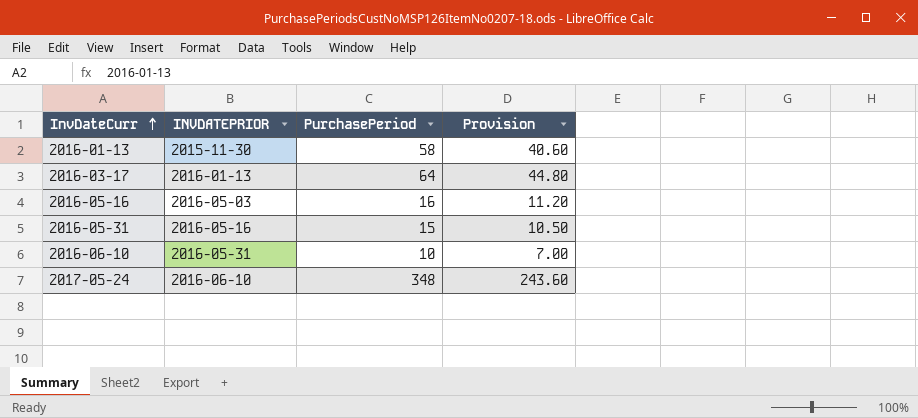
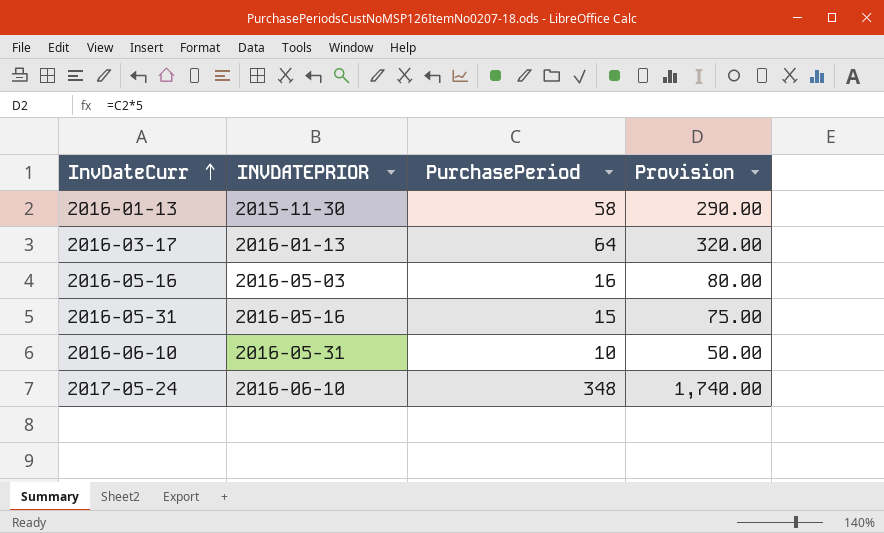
column Provision | formula: [PurchasePeriod] * 0.7 -> [PurchasePeriod] * 5

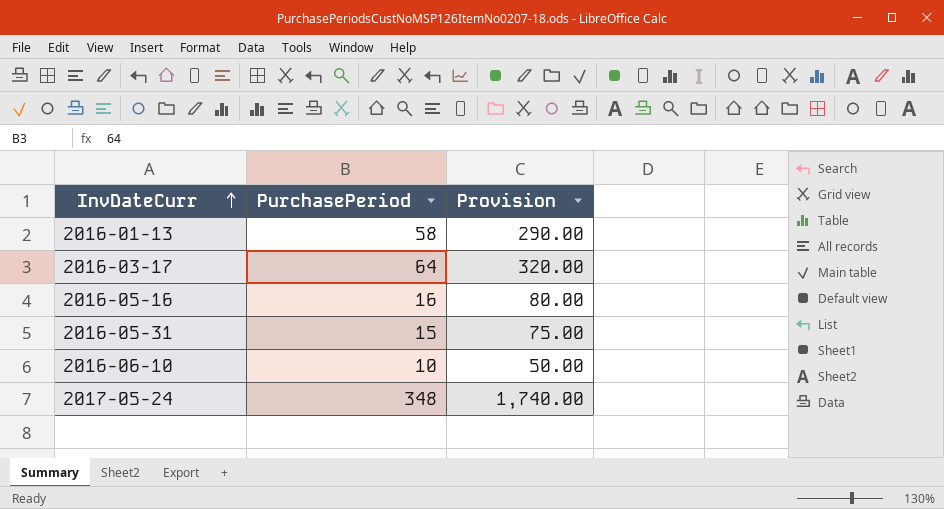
column INVDATEPRIOR | position: 2 -> none

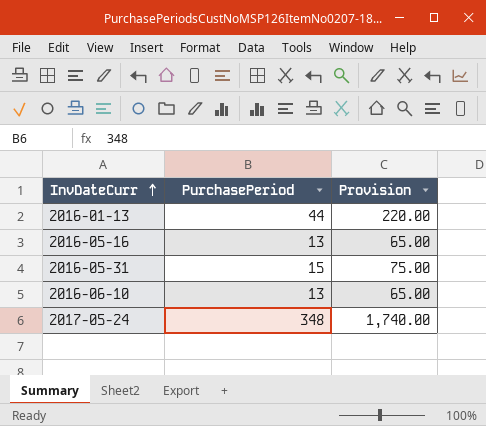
row 2016-03-17: 64 | 320.00 -> none
2016-01-13 | PurchasePeriod: 58 -> 44
2016-01-13 | Provision: 290.00 -> 220.00
2016-05-16 | PurchasePeriod: 16 -> 13
2016-05-16 | Provision: 80.00 -> 65.00
2016-06-10 | PurchasePeriod: 10 -> 13
2016-06-10 | Provision: 50.00 -> 65.00

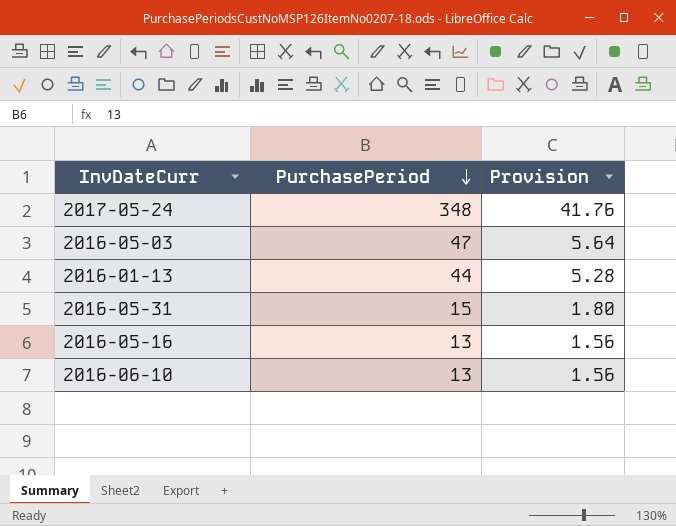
row order: InvDateCurr ascending -> PurchasePeriod descending
column Provision | formula: [PurchasePeriod] * 5 -> [PurchasePeriod] * 0.12
row 2016-05-03: none -> 47 | 5.64

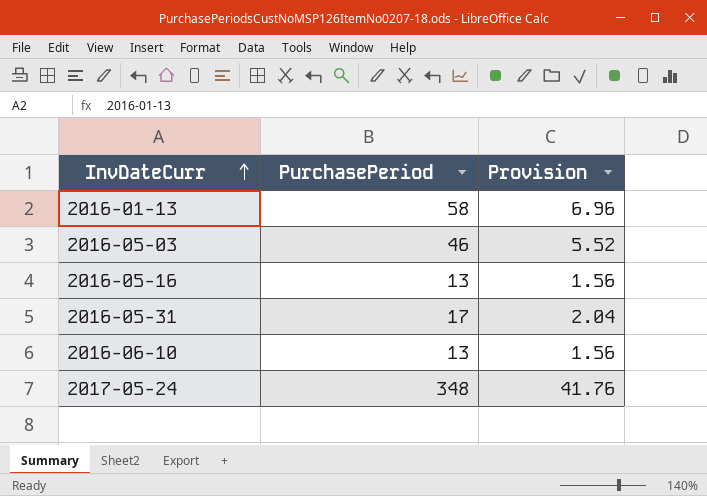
row order: PurchasePeriod descending -> InvDateCurr ascending
2016-01-13 | PurchasePeriod: 44 -> 58
2016-01-13 | Provision: 5.28 -> 6.96
2016-05-03 | PurchasePeriod: 47 -> 46
2016-05-03 | Provision: 5.64 -> 5.52
2016-05-31 | PurchasePeriod: 15 -> 17
2016-05-31 | Provision: 1.80 -> 2.04

